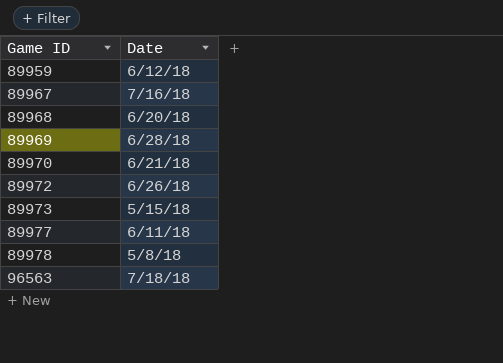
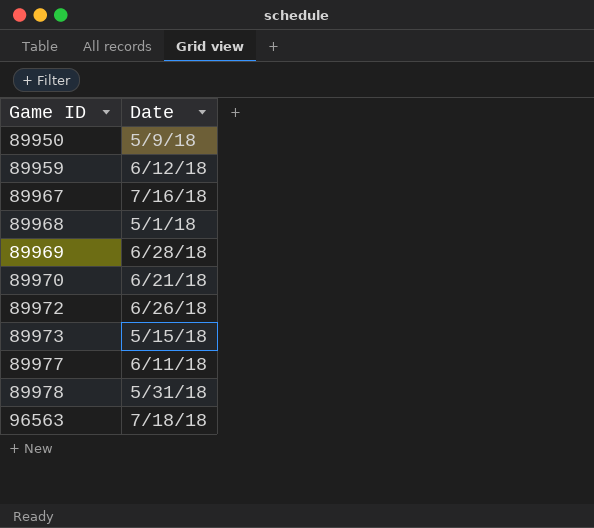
row 89950: none -> 5/9/18
89968 | Date: 6/20/18 -> 5/1/18
89978 | Date: 5/8/18 -> 5/31/18

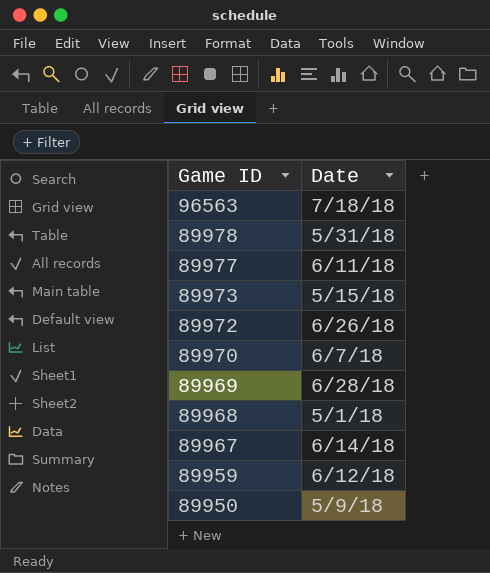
row order: Game ID ascending -> Game ID descending
89970 | Date: 6/21/18 -> 6/7/18
89967 | Date: 7/16/18 -> 6/14/18

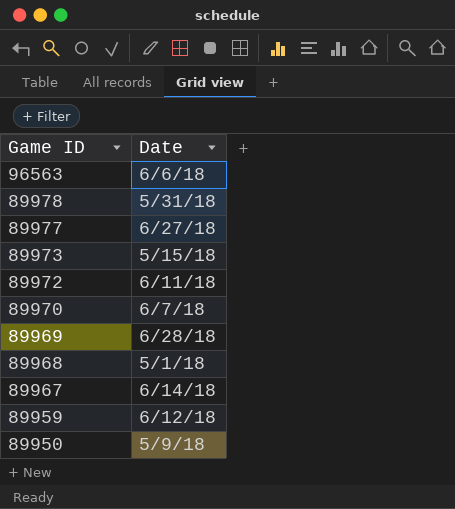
96563 | Date: 7/18/18 -> 6/6/18
89977 | Date: 6/11/18 -> 6/27/18
89972 | Date: 6/26/18 -> 6/11/18

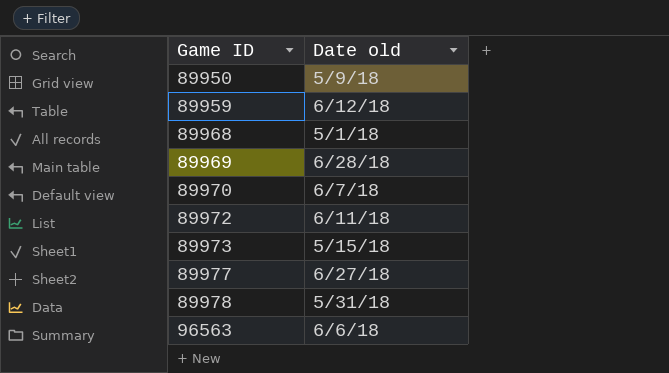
row order: Game ID descending -> Game ID ascending
column name: Date -> Date old
row 89967: 6/14/18 -> none

